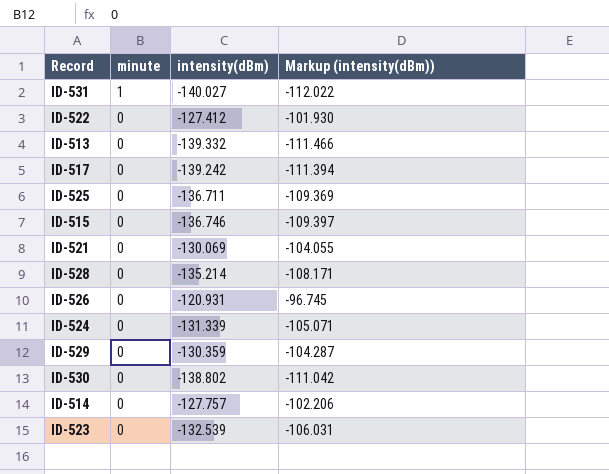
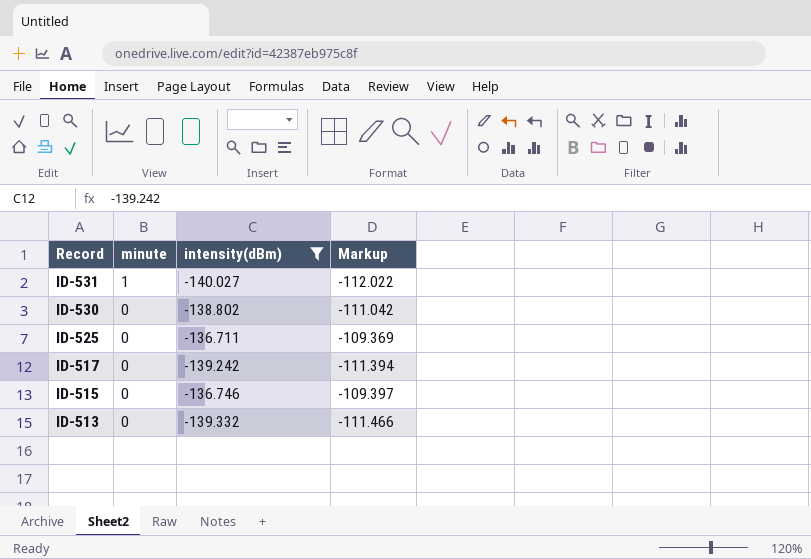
filter: none -> intensity(dBm) <= -136.711
row order: minute descending -> Record descending
column name: Markup (intensity(dBm)) -> Markup

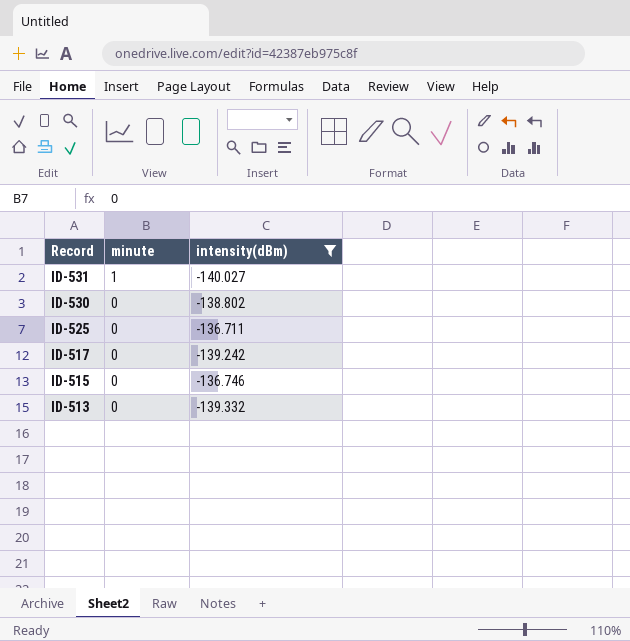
column Markup | formula: [intensity(dBm)] * 0.8 -> none

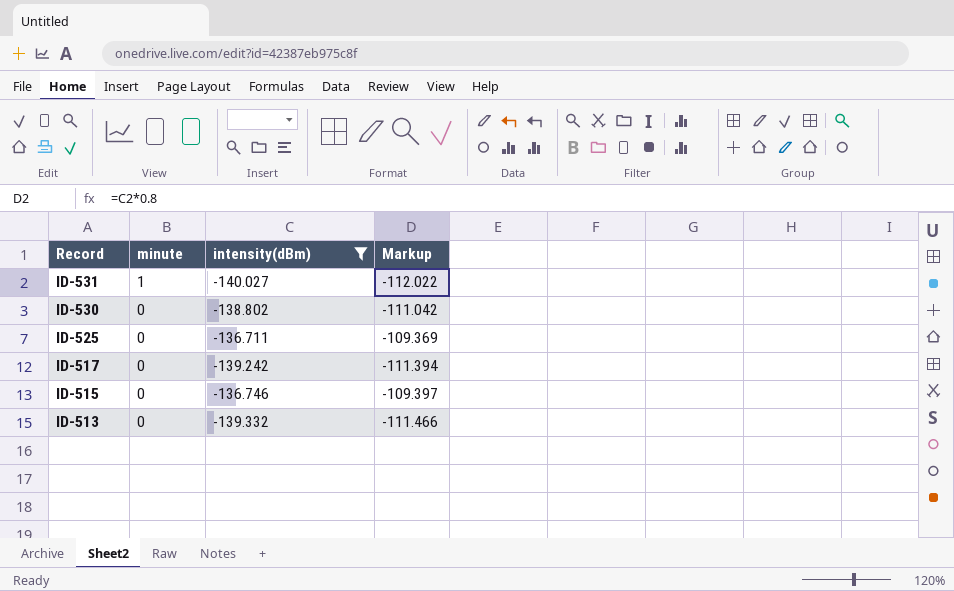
column Markup | formula: none -> [intensity(dBm)] * 0.8

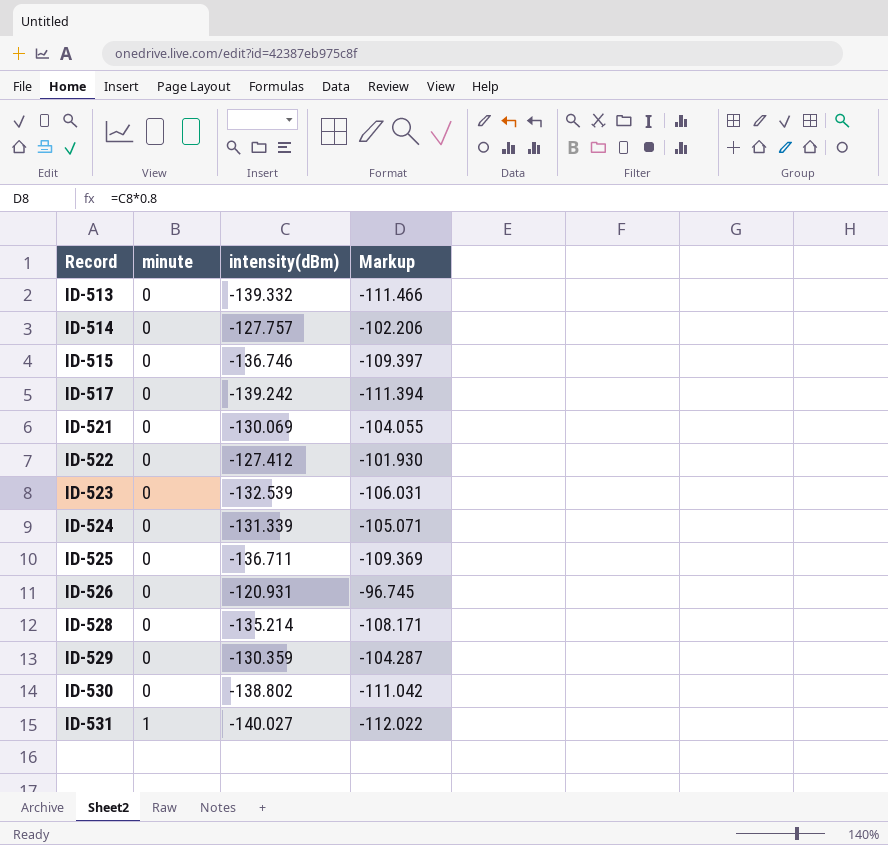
filter: intensity(dBm) <= -136.711 -> none
row order: Record descending -> Record ascending

